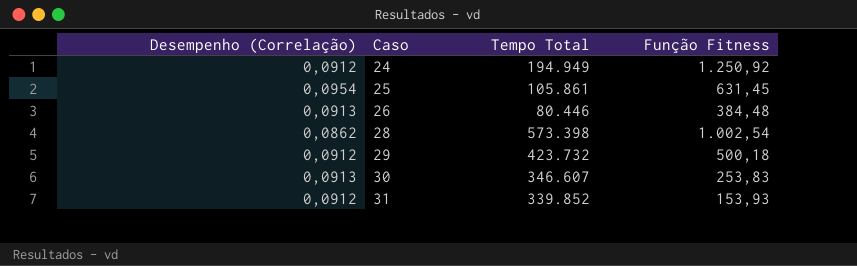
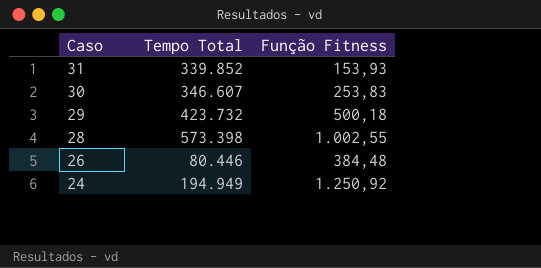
row order: Caso ascending -> Caso descending
column Desempenho (Correlação) | position: 1 -> none
row 25: 0,0954 | 105.861 | 631,45 -> none
28 | Função Fitness: 1.002,54 -> 1.002,55

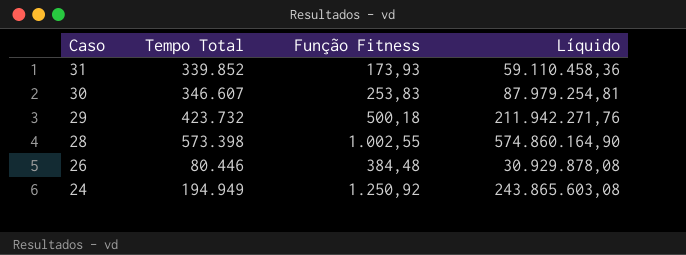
column Líquido | formula: none -> [Tempo Total] * [Função Fitness]
31 | Função Fitness: 153,93 -> 173,93

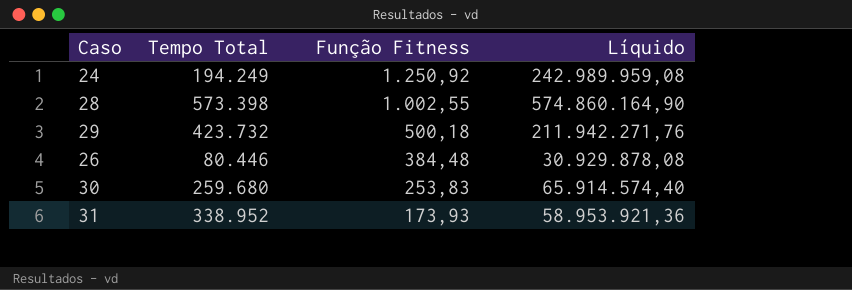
row order: Caso descending -> Função Fitness descending
24 | Tempo Total: 194.949 -> 194.249
24 | Líquido: 243.865.603,08 -> 242.989.959,08
30 | Tempo Total: 346.607 -> 259.680
30 | Líquido: 87.979.254,81 -> 65.914.574,40
31 | Tempo Total: 339.852 -> 338.952
31 | Líquido: 59.110.458,36 -> 58.953.921,36

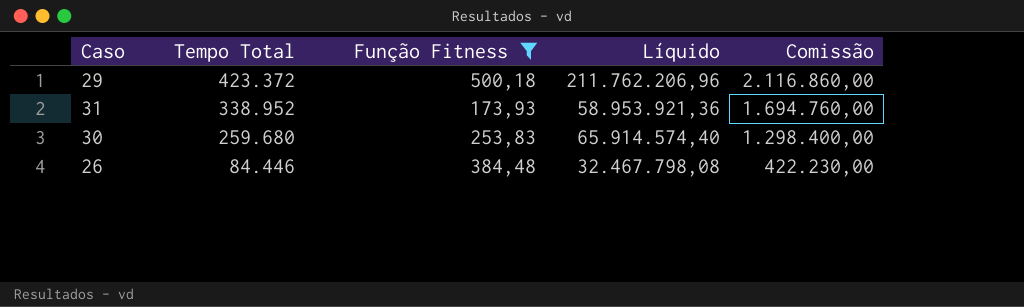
filter: none -> Função Fitness <= 500,18
row order: Função Fitness descending -> Tempo Total descending
column Comissão | formula: none -> [Tempo Total] * 5
29 | Tempo Total: 423.732 -> 423.372
29 | Líquido: 211.942.271,76 -> 211.762.206,96
26 | Tempo Total: 80.446 -> 84.446
26 | Líquido: 30.929.878,08 -> 32.467.798,08

